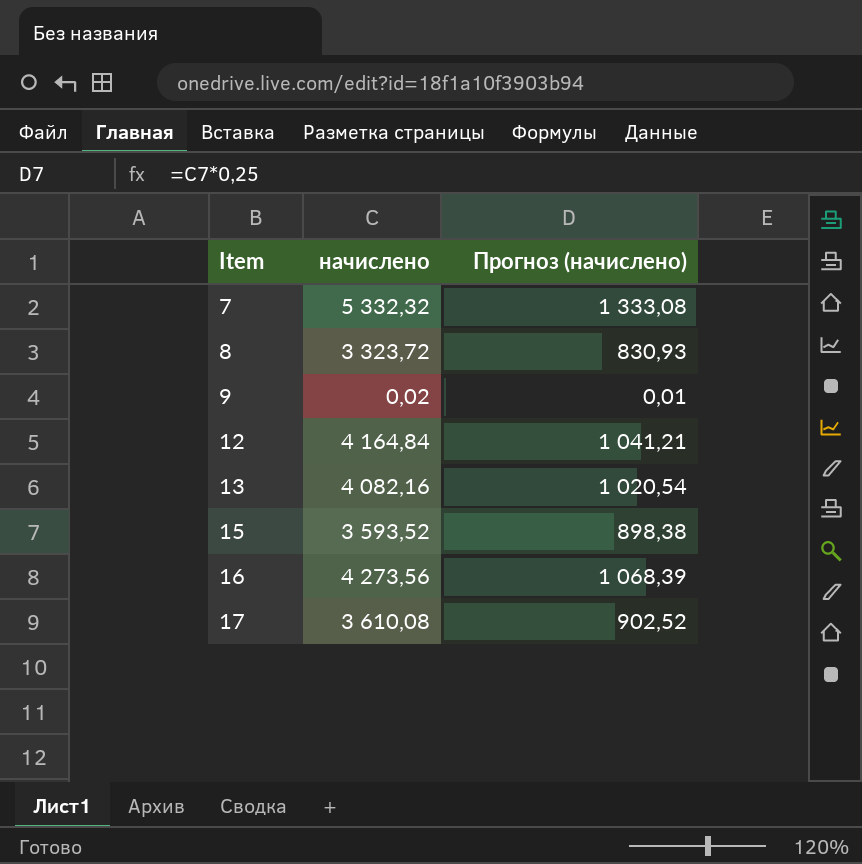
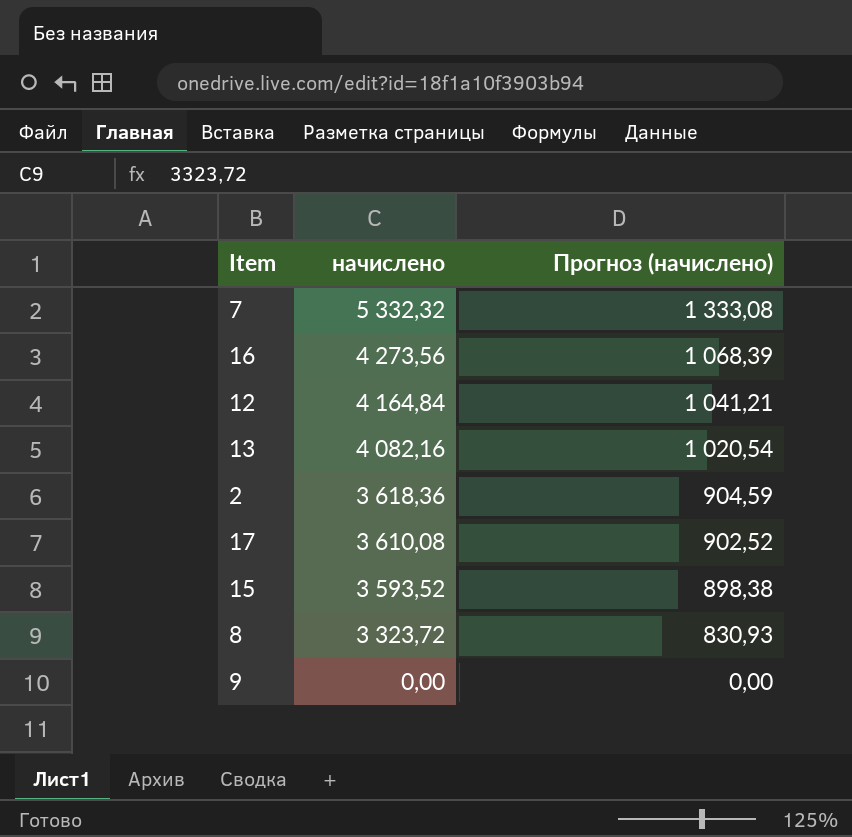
row order: Item ascending -> начислено descending
row 2: none -> 3 618,36 | 904,59
9 | начислено: 0,02 -> 0,00
9 | Прогноз (начислено): 0,01 -> 0,00

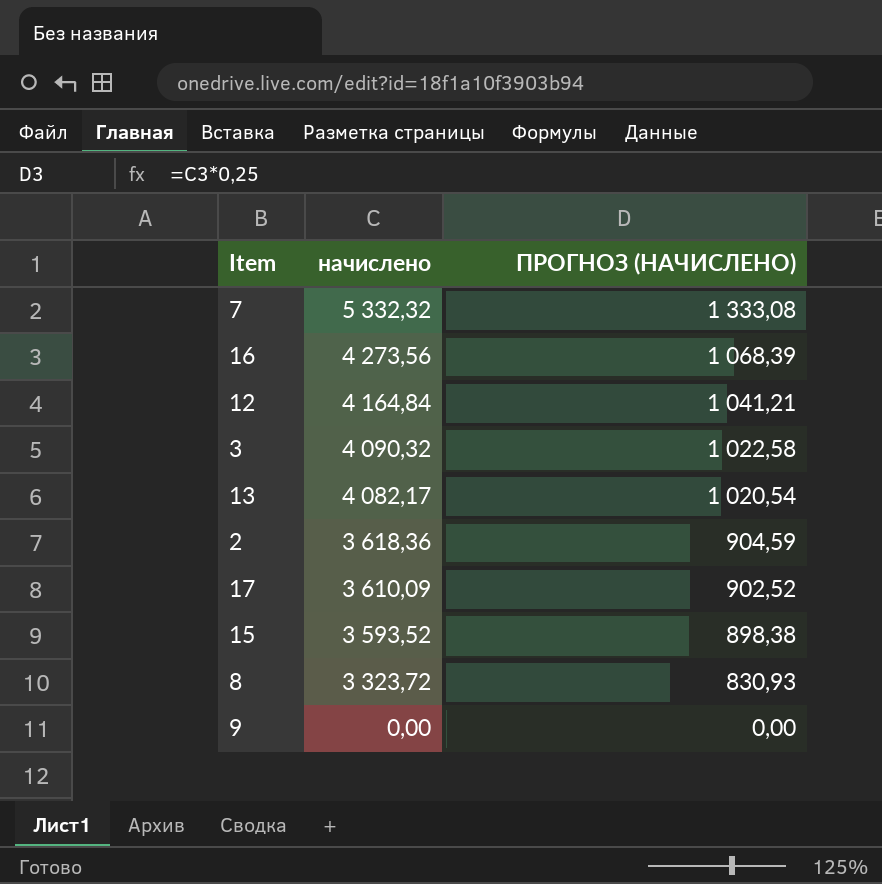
column name: Прогноз (начислено) -> ПРОГНОЗ (НАЧИСЛЕНО)
row 3: none -> 4 090,32 | 1 022,58
13 | начислено: 4 082,16 -> 4 082,17
17 | начислено: 3 610,08 -> 3 610,09

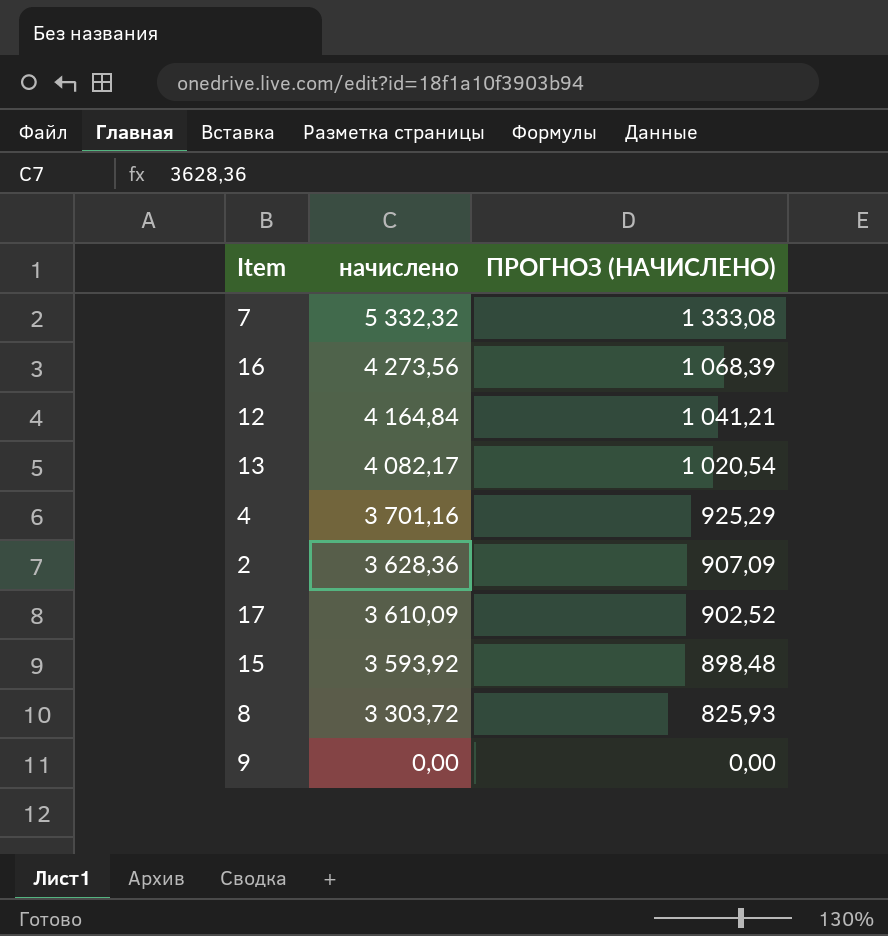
row 3: 4 090,32 | 1 022,58 -> none
row 4: none -> 3 701,16 | 925,29
2 | начислено: 3 618,36 -> 3 628,36
2 | ПРОГНОЗ (НАЧИСЛЕНО): 904,59 -> 907,09
15 | начислено: 3 593,52 -> 3 593,92
15 | ПРОГНОЗ (НАЧИСЛЕНО): 898,38 -> 898,48
8 | начислено: 3 323,72 -> 3 303,72
8 | ПРОГНОЗ (НАЧИСЛЕНО): 830,93 -> 825,93

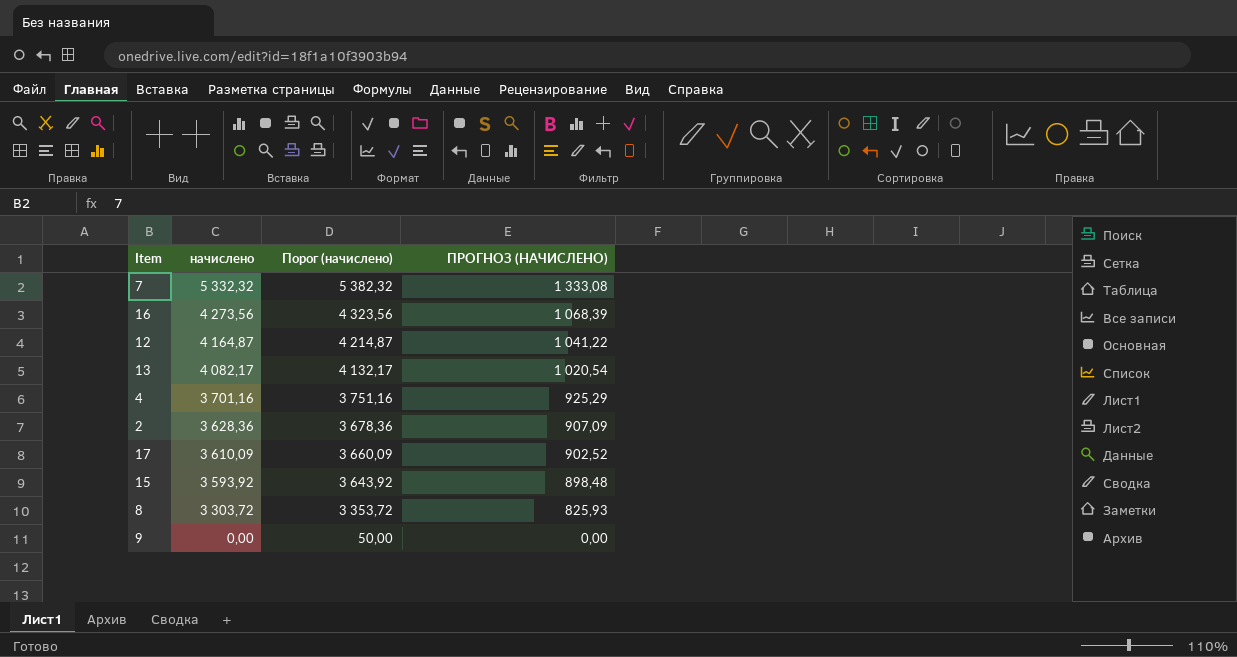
column Порог (начислено) | formula: none -> [начислено] + 50
12 | начислено: 4 164,84 -> 4 164,87
12 | ПРОГНОЗ (НАЧИСЛЕНО): 1 041,21 -> 1 041,22

